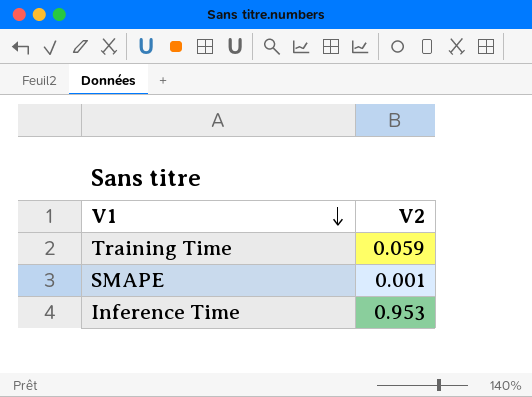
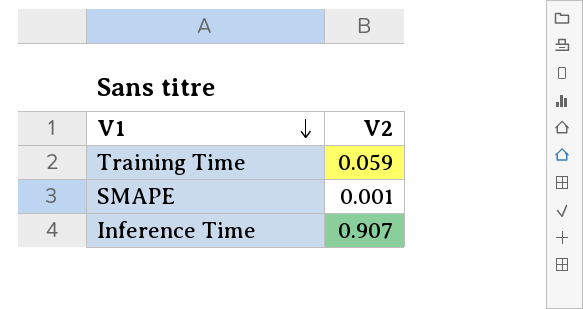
Inference Time | V2: 0.953 -> 0.907

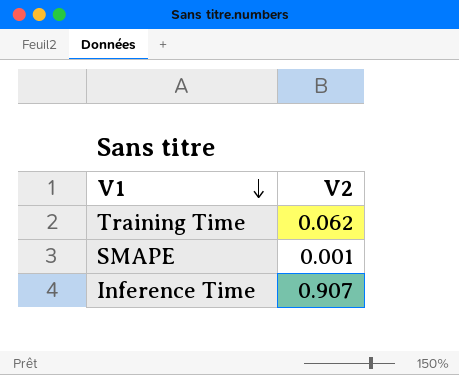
Training Time | V2: 0.059 -> 0.062

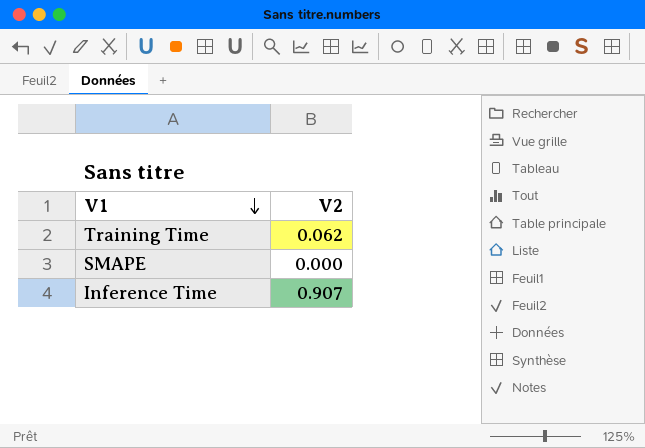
SMAPE | V2: 0.001 -> 0.000

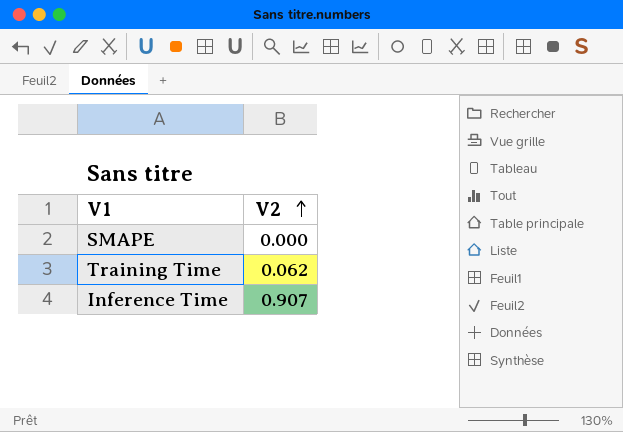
row order: V1 descending -> V2 ascending

